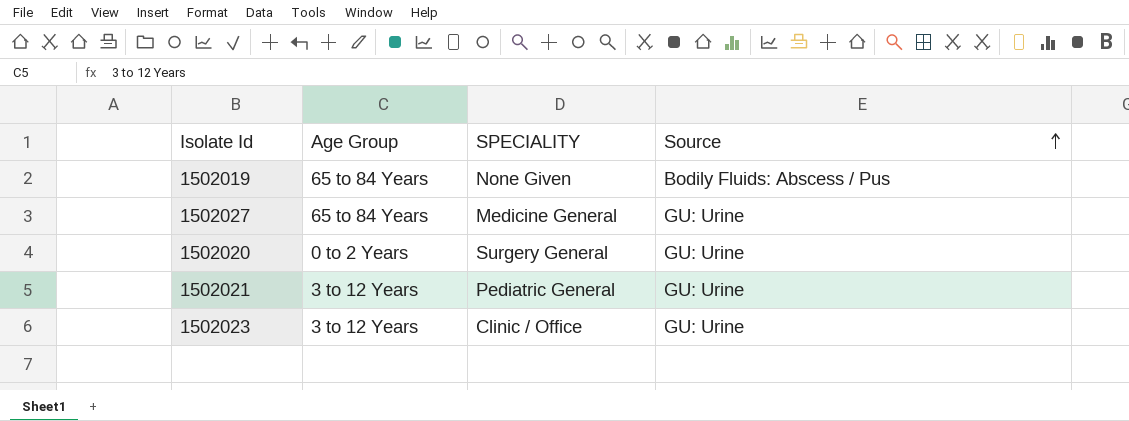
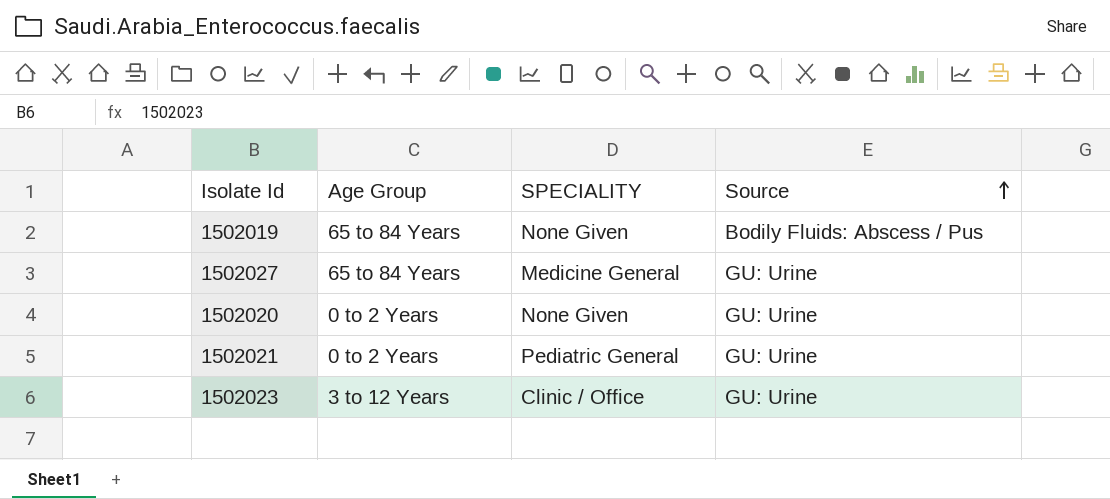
1502020 | SPECIALITY: Surgery General -> None Given
1502021 | Age Group: 3 to 12 Years -> 0 to 2 Years

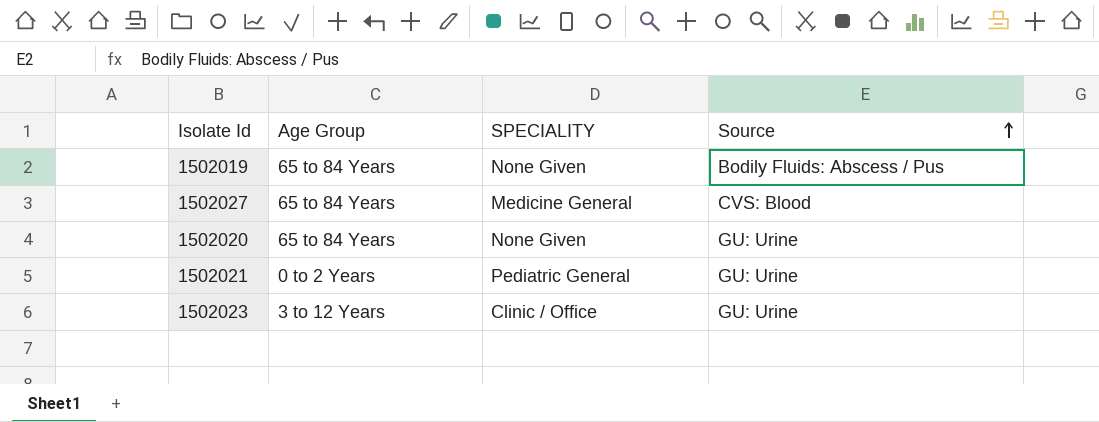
1502027 | Source: GU: Urine -> CVS: Blood
1502020 | Age Group: 0 to 2 Years -> 65 to 84 Years

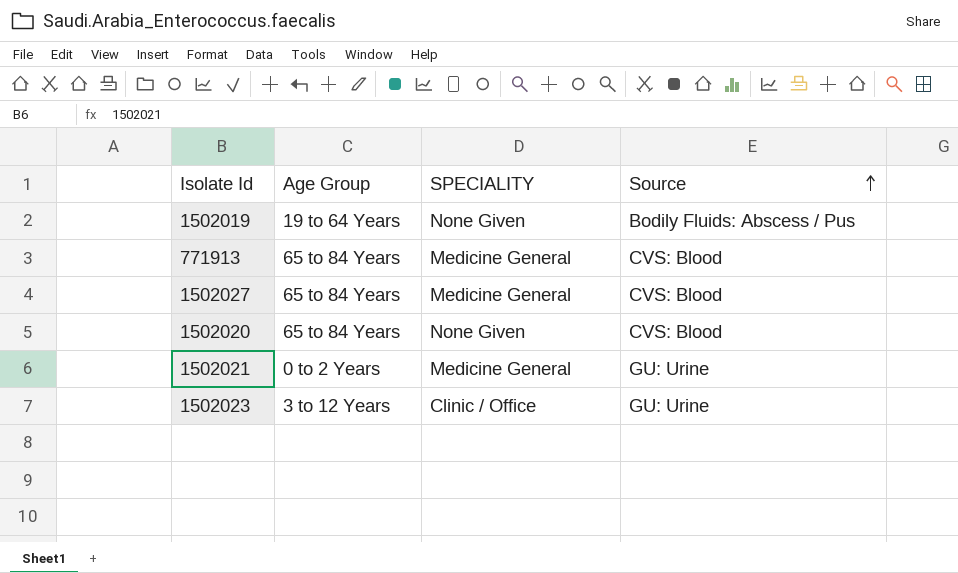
1502019 | Age Group: 65 to 84 Years -> 19 to 64 Years
row 771913: none -> 65 to 84 Years | Medicine General | CVS: Blood
1502020 | Source: GU: Urine -> CVS: Blood
1502021 | SPECIALITY: Pediatric General -> Medicine General

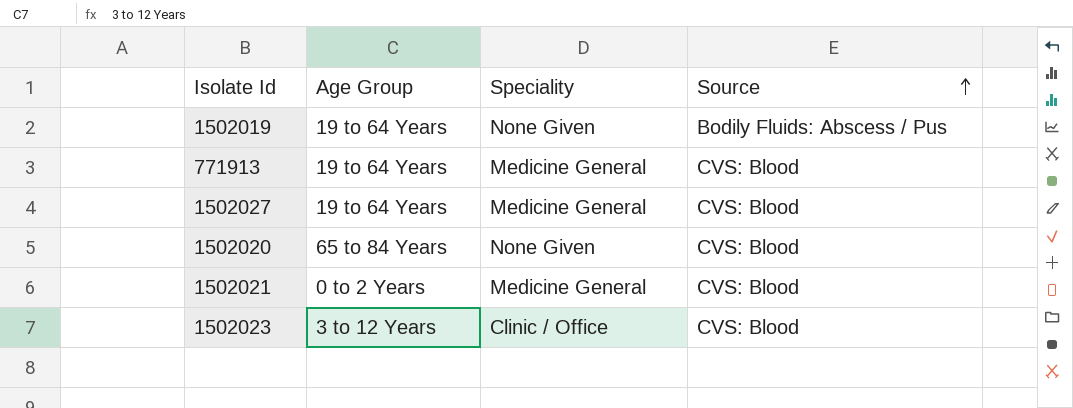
column name: SPECIALITY -> Speciality
771913 | Age Group: 65 to 84 Years -> 19 to 64 Years
1502027 | Age Group: 65 to 84 Years -> 19 to 64 Years
1502021 | Source: GU: Urine -> CVS: Blood
1502023 | Source: GU: Urine -> CVS: Blood

